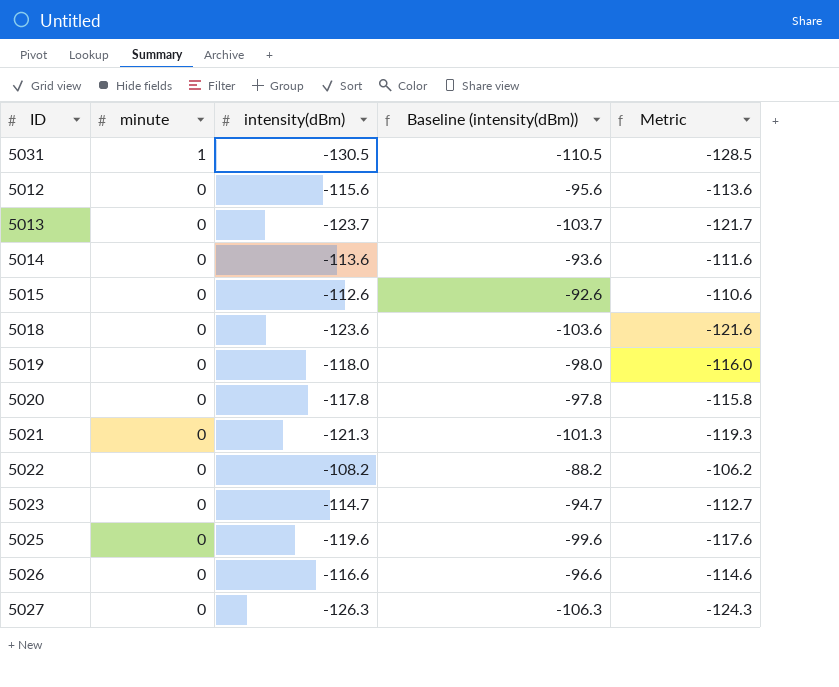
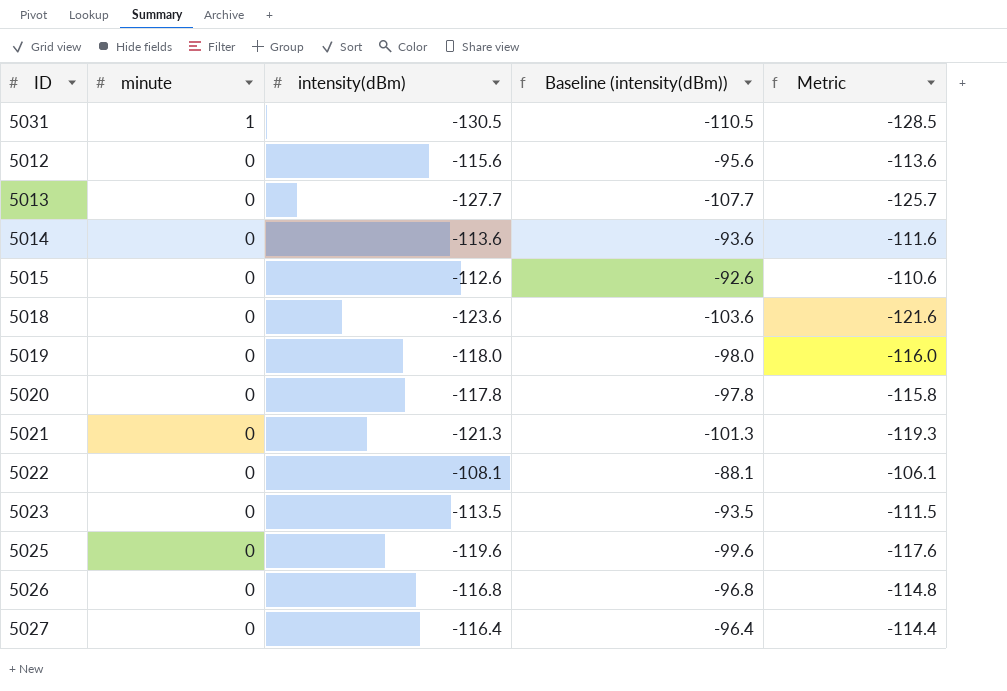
5013 | intensity(dBm): -123.7 -> -127.7
5013 | Baseline (intensity(dBm)): -103.7 -> -107.7
5013 | Metric: -121.7 -> -125.7
5022 | intensity(dBm): -108.2 -> -108.1
5022 | Baseline (intensity(dBm)): -88.2 -> -88.1
5022 | Metric: -106.2 -> -106.1
5023 | intensity(dBm): -114.7 -> -113.5
5023 | Baseline (intensity(dBm)): -94.7 -> -93.5
5023 | Metric: -112.7 -> -111.5
5026 | intensity(dBm): -116.6 -> -116.8
5026 | Baseline (intensity(dBm)): -96.6 -> -96.8
5026 | Metric: -114.6 -> -114.8
5027 | intensity(dBm): -126.3 -> -116.4
5027 | Baseline (intensity(dBm)): -106.3 -> -96.4
5027 | Metric: -124.3 -> -114.4

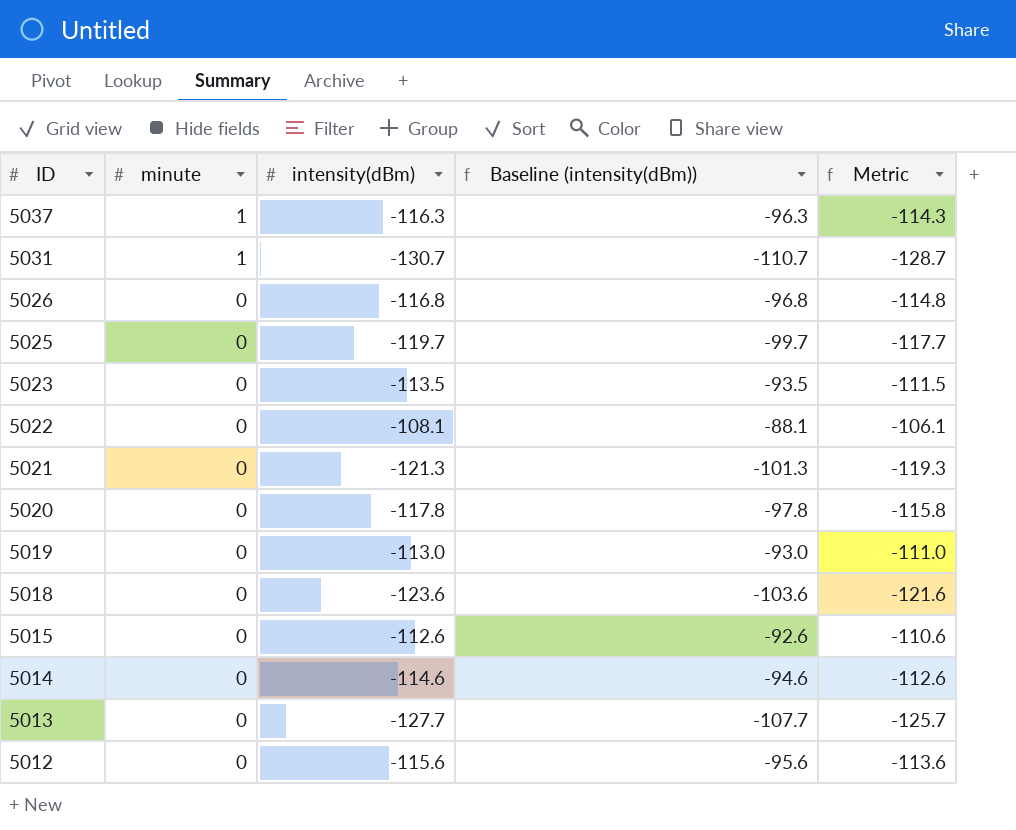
row order: minute descending -> ID descending
row 5027: 0 | -116.4 | -96.4 | -114.4 -> none
row 5037: none -> 1 | -116.3 | -96.3 | -114.3
5031 | intensity(dBm): -130.5 -> -130.7
5031 | Baseline (intensity(dBm)): -110.5 -> -110.7
5031 | Metric: -128.5 -> -128.7
5025 | intensity(dBm): -119.6 -> -119.7
5025 | Baseline (intensity(dBm)): -99.6 -> -99.7
5025 | Metric: -117.6 -> -117.7
5019 | intensity(dBm): -118.0 -> -113.0
5019 | Baseline (intensity(dBm)): -98.0 -> -93.0
5019 | Metric: -116.0 -> -111.0
5014 | intensity(dBm): -113.6 -> -114.6
5014 | Baseline (intensity(dBm)): -93.6 -> -94.6
5014 | Metric: -111.6 -> -112.6

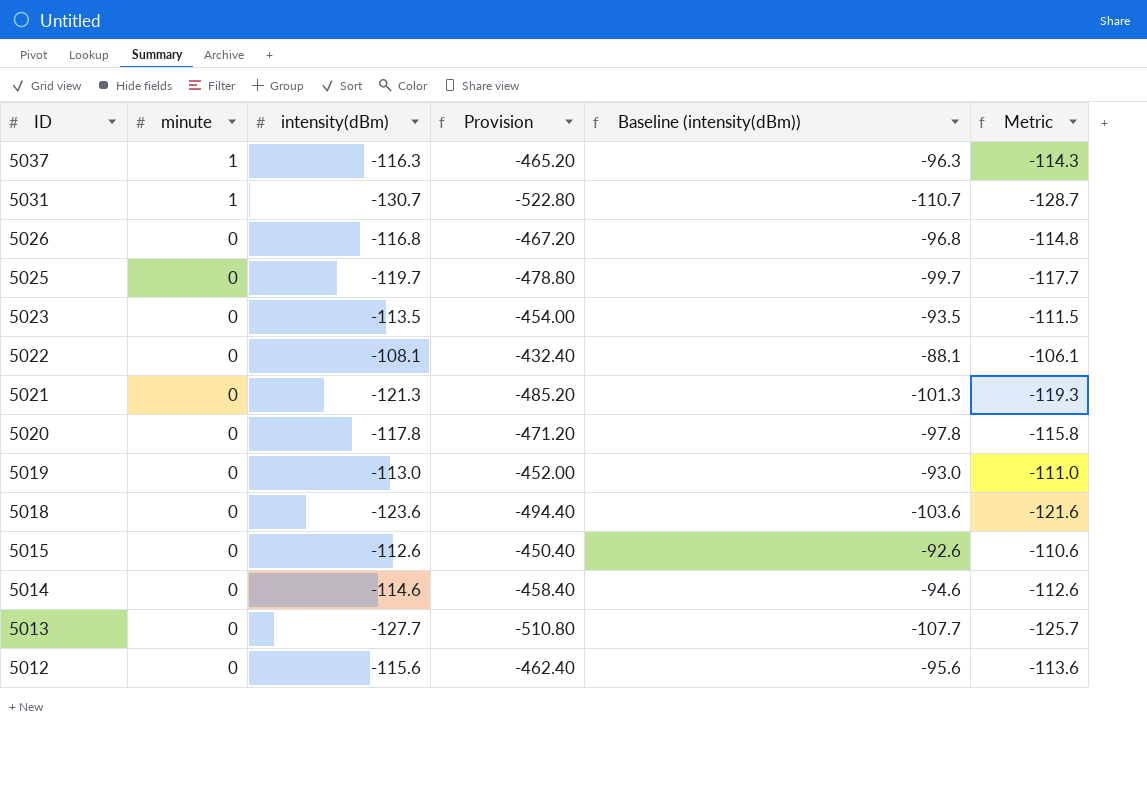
column Provision | formula: none -> [intensity(dBm)] * 4

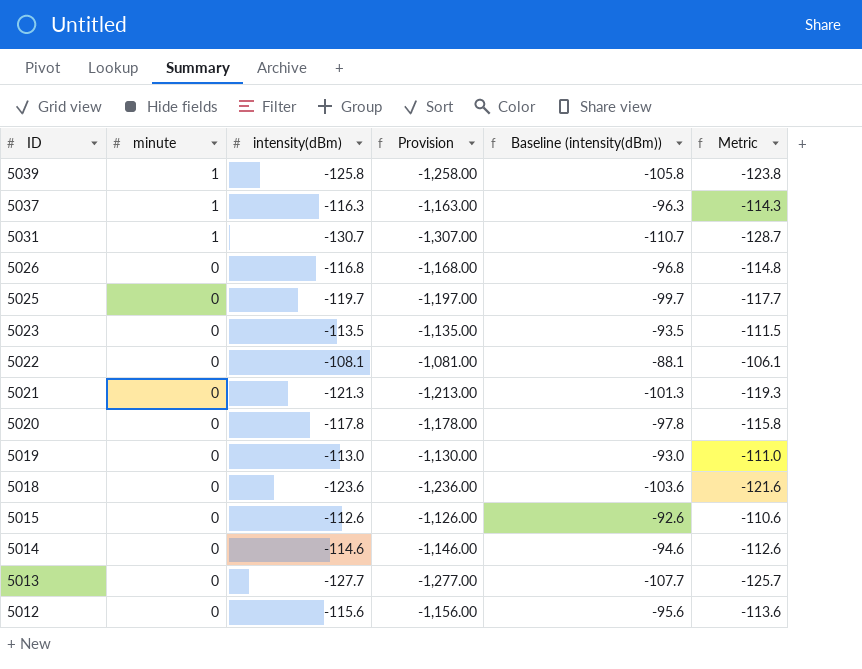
column Provision | formula: [intensity(dBm)] * 4 -> [intensity(dBm)] * 10
row 5039: none -> 1 | -125.8 | -1,258.00 | -105.8 | -123.8

